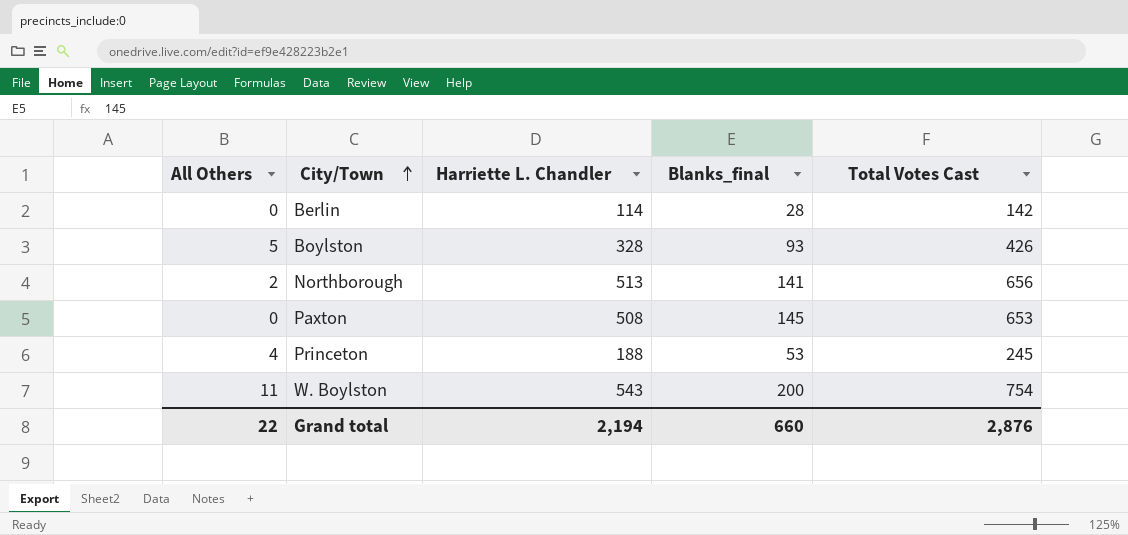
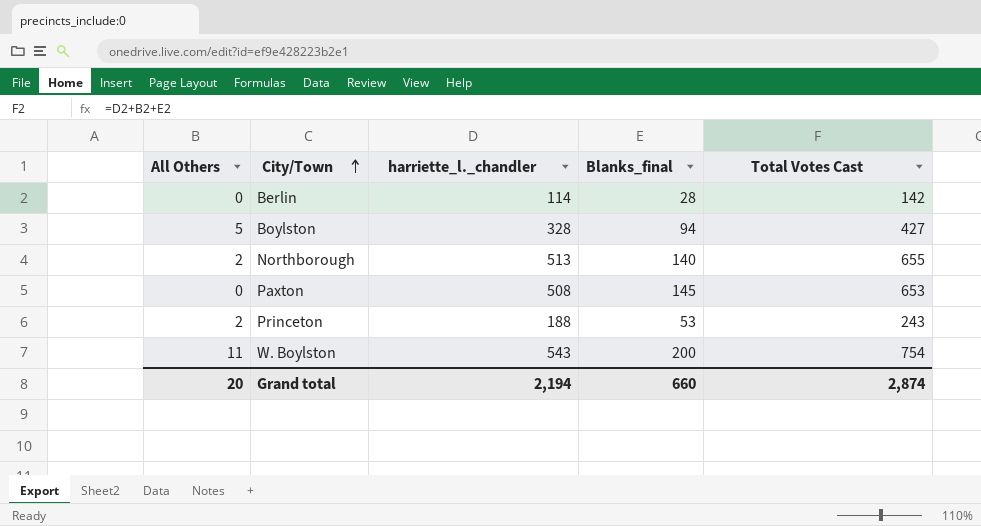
column name: Harriette L. Chandler -> harriette_l._chandler
Boylston | Blanks_final: 93 -> 94
Boylston | Total Votes Cast: 426 -> 427
Northborough | Blanks_final: 141 -> 140
Northborough | Total Votes Cast: 656 -> 655
Princeton | All Others: 4 -> 2
Princeton | Total Votes Cast: 245 -> 243
Grand total | All Others: 22 -> 20
Grand total | Total Votes Cast: 2,876 -> 2,874

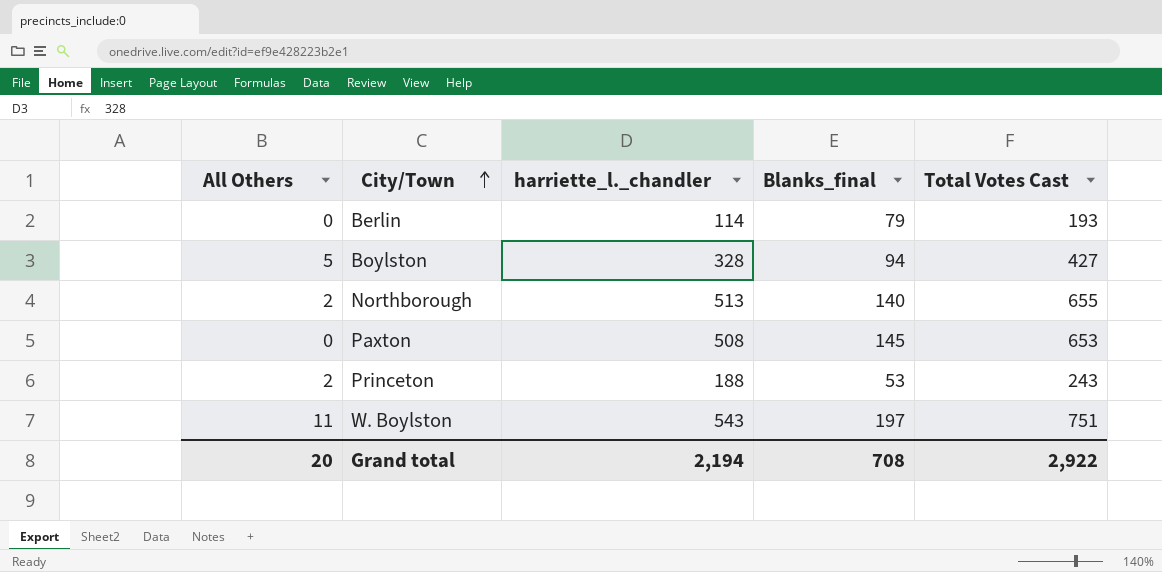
Berlin | Blanks_final: 28 -> 79
Berlin | Total Votes Cast: 142 -> 193
W. Boylston | Blanks_final: 200 -> 197
W. Boylston | Total Votes Cast: 754 -> 751
Grand total | Blanks_final: 660 -> 708
Grand total | Total Votes Cast: 2,874 -> 2,922

